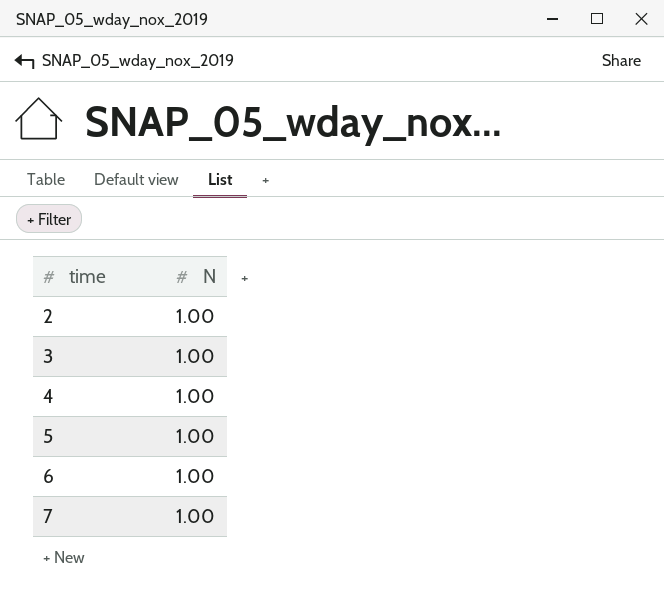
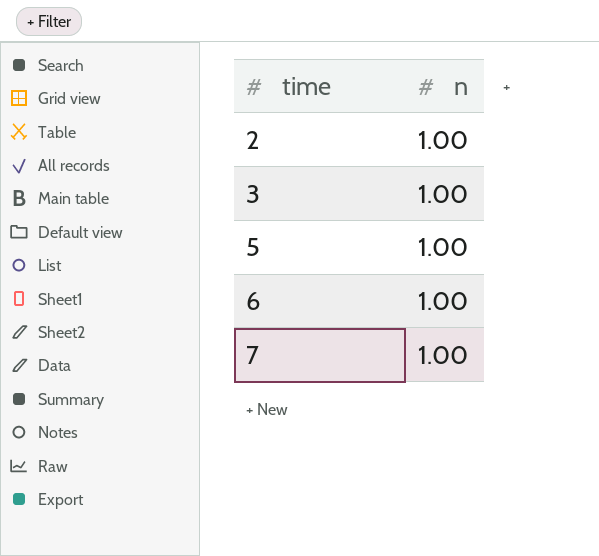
column name: N -> n
row 4: 1.00 -> none

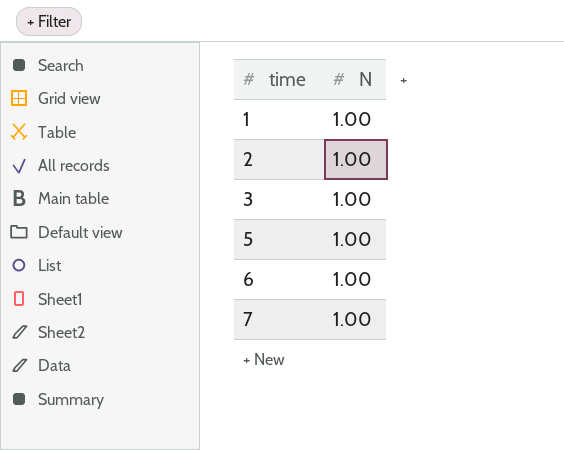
column name: n -> N
row 1: none -> 1.00

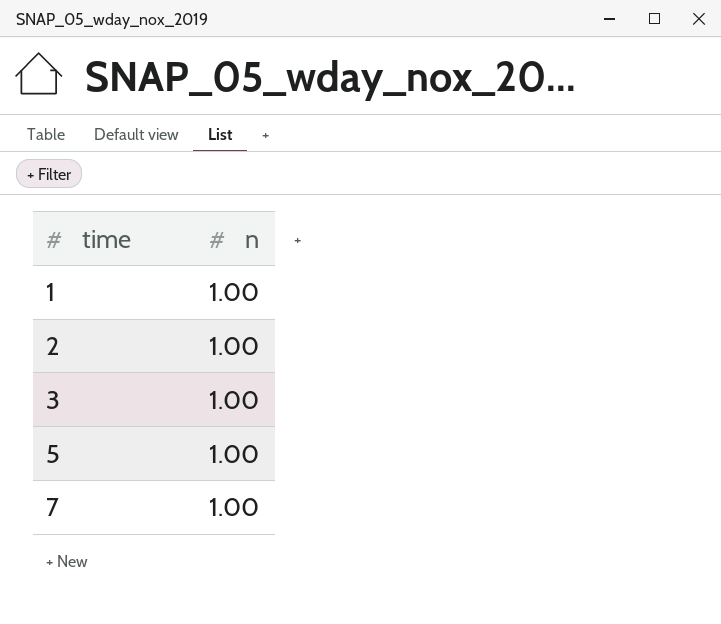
column name: N -> n
row 6: 1.00 -> none

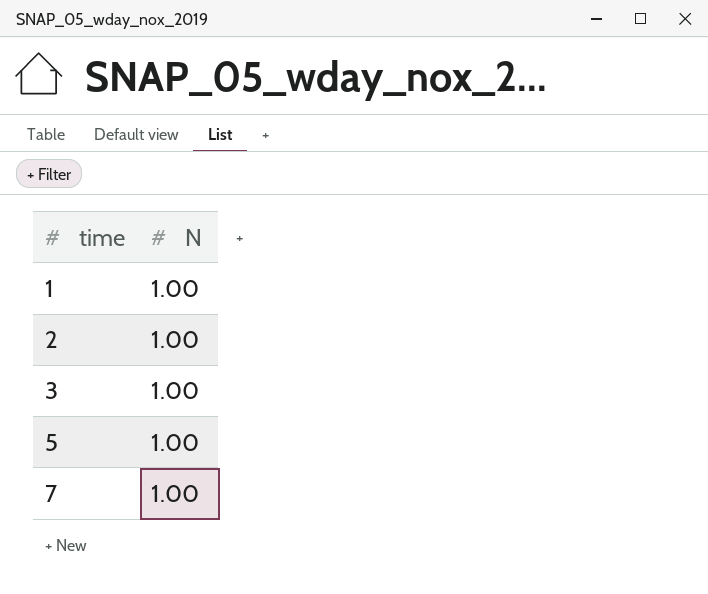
column name: n -> N

